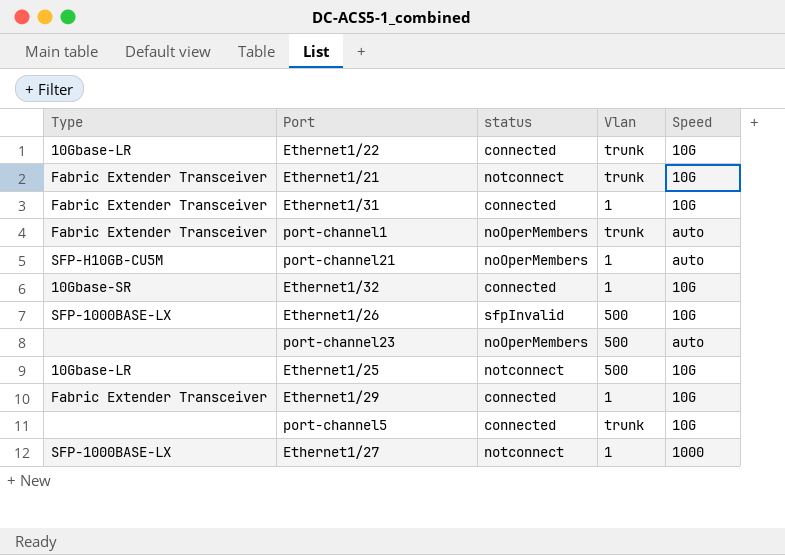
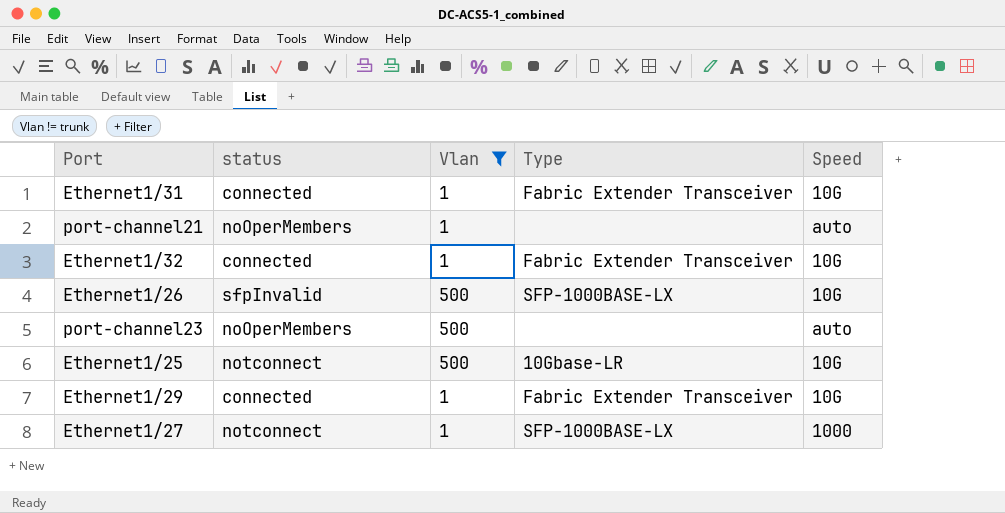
filter: none -> Vlan != trunk
column Type | position: 1 -> 4
port-channel21 | Type: SFP-H10GB-CU5M -> none
Ethernet1/32 | Type: 10Gbase-SR -> Fabric Extender Transceiver

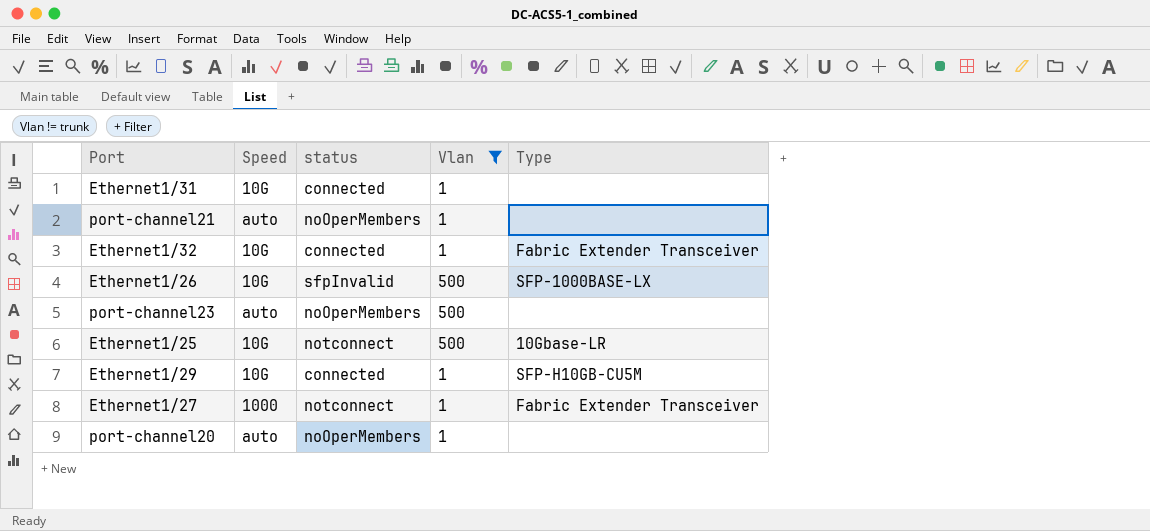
column Speed | position: 5 -> 2
Ethernet1/31 | Type: Fabric Extender Transceiver -> none
Ethernet1/29 | Type: Fabric Extender Transceiver -> SFP-H10GB-CU5M
Ethernet1/27 | Type: SFP-1000BASE-LX -> Fabric Extender Transceiver
row port-channel20: none -> auto | noOperMembers | 1 | none

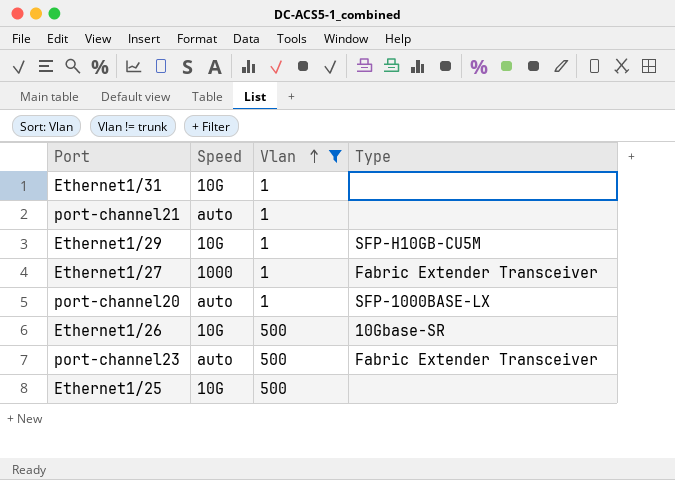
row order: none -> Vlan ascending
column status | position: 3 -> none
row Ethernet1/32: 10G | connected | 1 | Fabric Extender Transceiver -> none
port-channel20 | Type: none -> SFP-1000BASE-LX
Ethernet1/26 | Type: SFP-1000BASE-LX -> 10Gbase-SR
port-channel23 | Type: none -> Fabric Extender Transceiver
Ethernet1/25 | Type: 10Gbase-LR -> none

